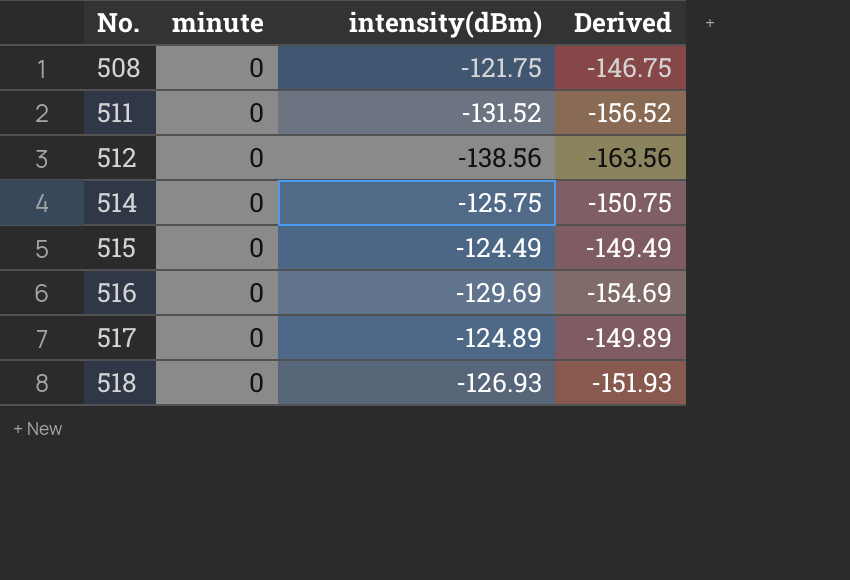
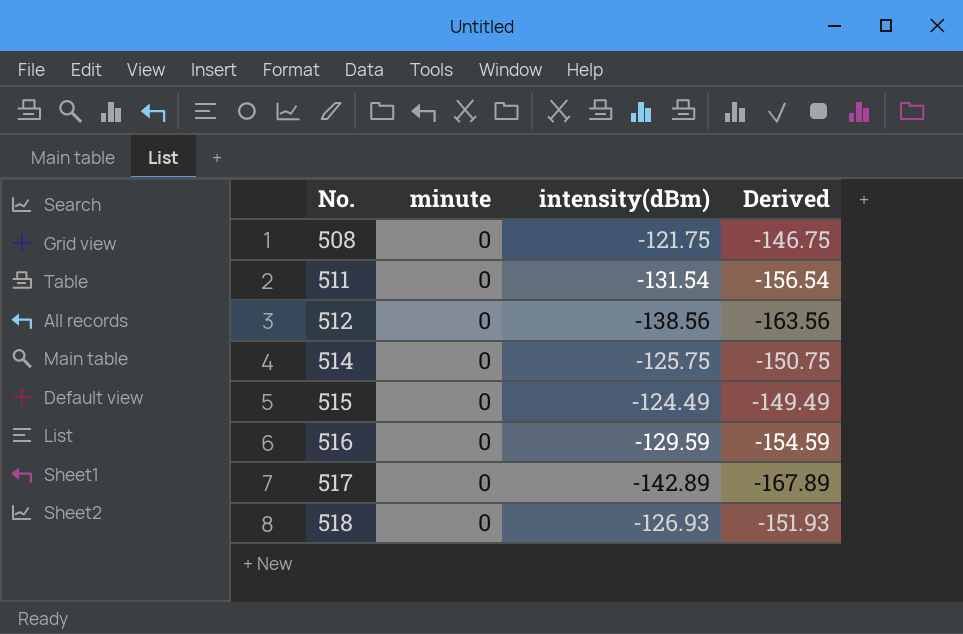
511 | intensity(dBm): -131.52 -> -131.54
511 | Derived: -156.52 -> -156.54
516 | intensity(dBm): -129.69 -> -129.59
516 | Derived: -154.69 -> -154.59
517 | intensity(dBm): -124.89 -> -142.89
517 | Derived: -149.89 -> -167.89

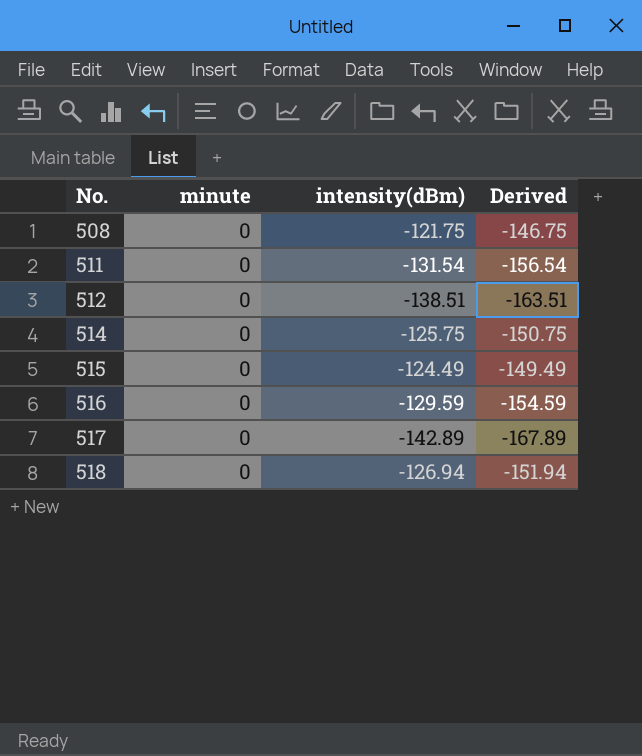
512 | intensity(dBm): -138.56 -> -138.51
512 | Derived: -163.56 -> -163.51
518 | intensity(dBm): -126.93 -> -126.94
518 | Derived: -151.93 -> -151.94

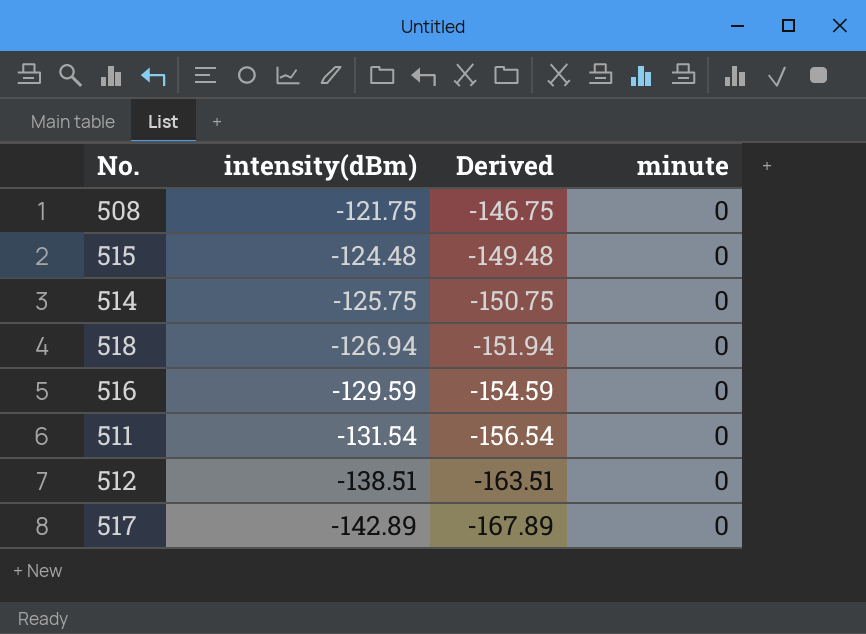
row order: No. ascending -> intensity(dBm) descending
column minute | position: 2 -> 4
515 | intensity(dBm): -124.49 -> -124.48
515 | Derived: -149.49 -> -149.48

